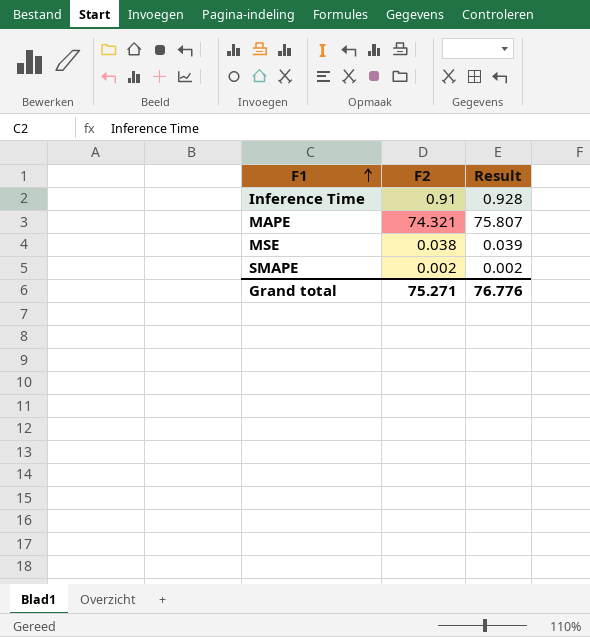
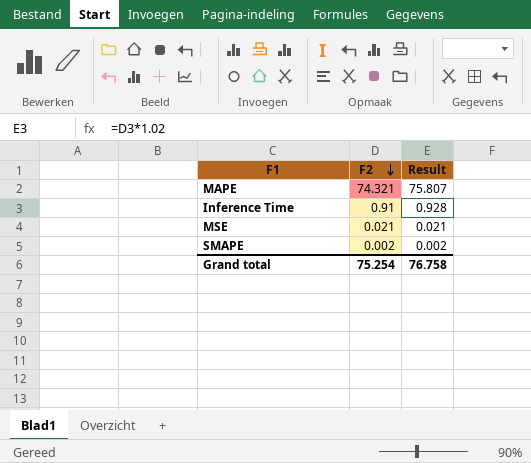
row order: F1 ascending -> F2 descending
MSE | F2: 0.038 -> 0.021
MSE | Result: 0.039 -> 0.021
Grand total | F2: 75.271 -> 75.254
Grand total | Result: 76.776 -> 76.758

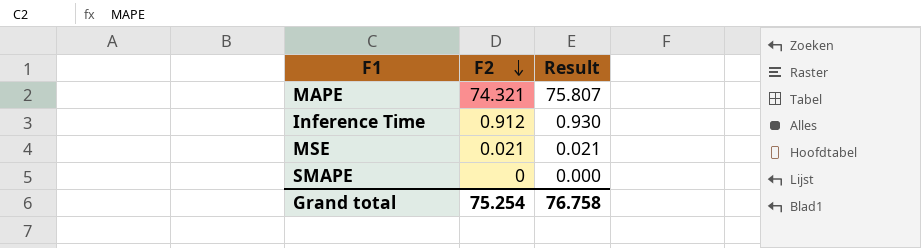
Inference Time | F2: 0.91 -> 0.912
Inference Time | Result: 0.928 -> 0.930
SMAPE | F2: 0.002 -> 0
SMAPE | Result: 0.002 -> 0.000

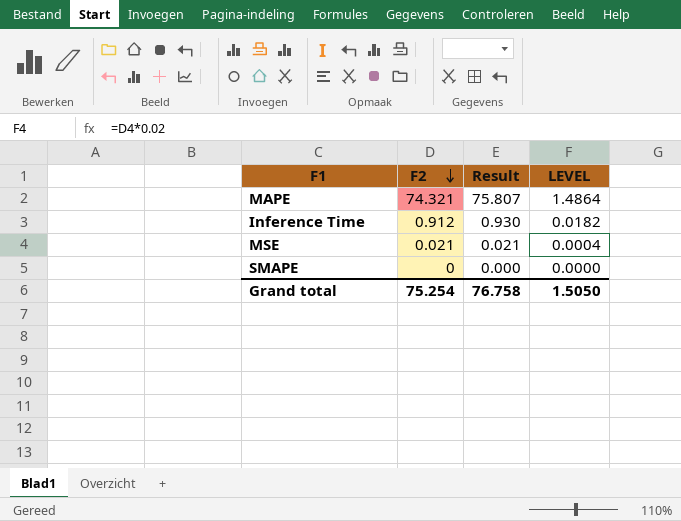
column LEVEL | formula: none -> [F2] * 0.02

